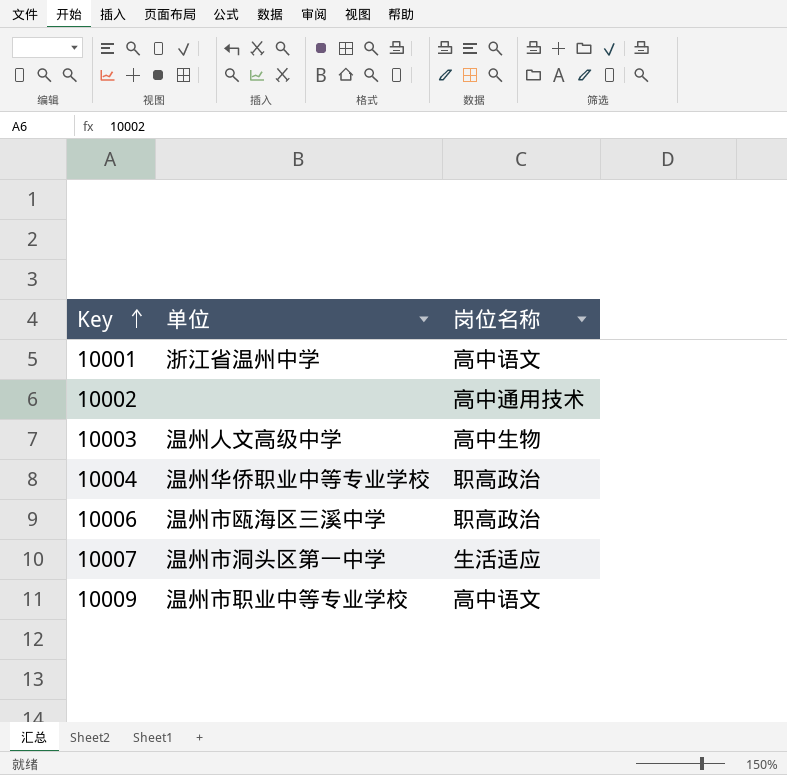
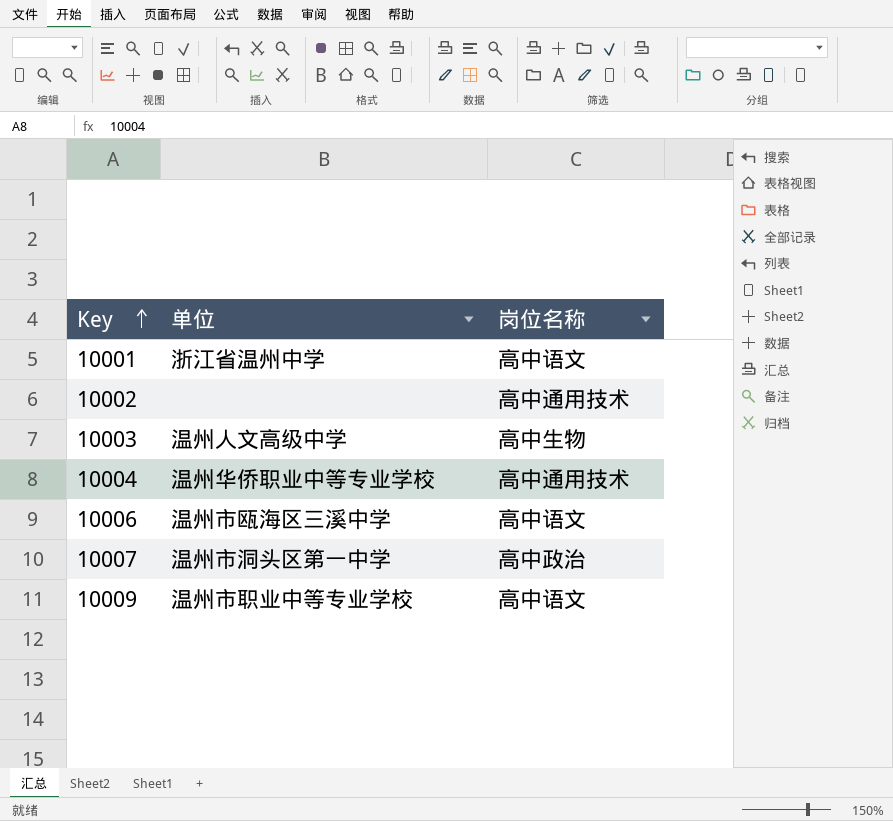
10004 | 岗位名称: 职高政治 -> 高中通用技术
10006 | 岗位名称: 职高政治 -> 高中语文
10007 | 岗位名称: 生活适应 -> 高中政治

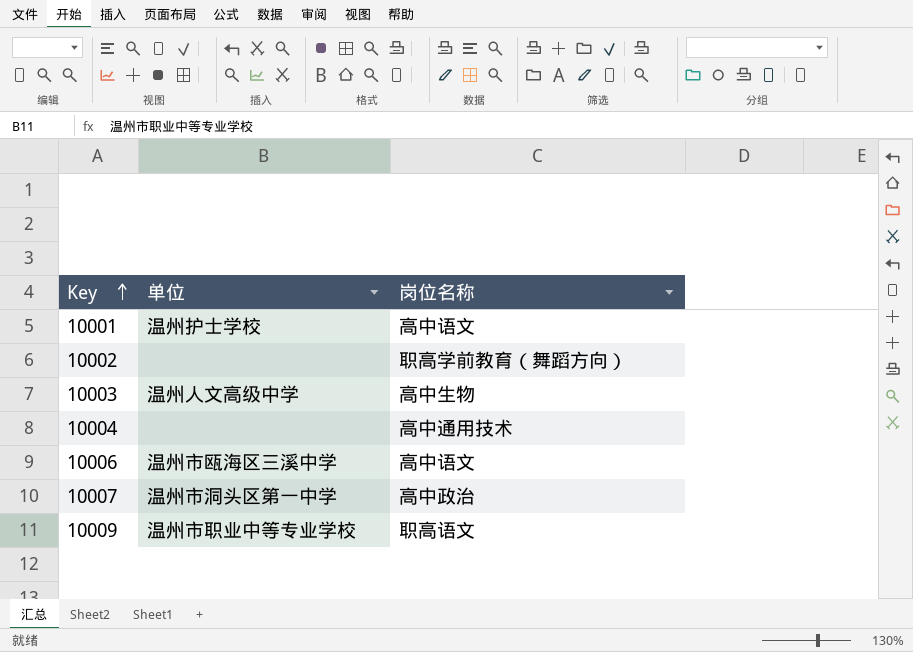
10001 | 单位: 浙江省温州中学 -> 温州护士学校
10002 | 岗位名称: 高中通用技术 -> 职高学前教育（舞蹈方向）
10004 | 单位: 温州华侨职业中等专业学校 -> none
10009 | 岗位名称: 高中语文 -> 职高语文

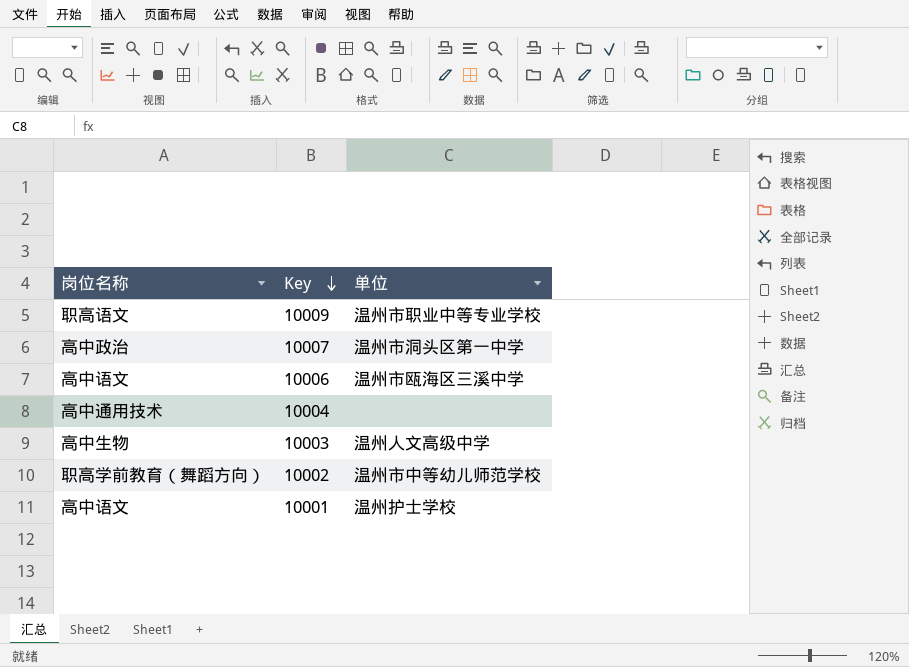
row order: Key ascending -> Key descending
column 岗位名称 | position: 3 -> 1
10002 | 单位: none -> 温州市中等幼儿师范学校

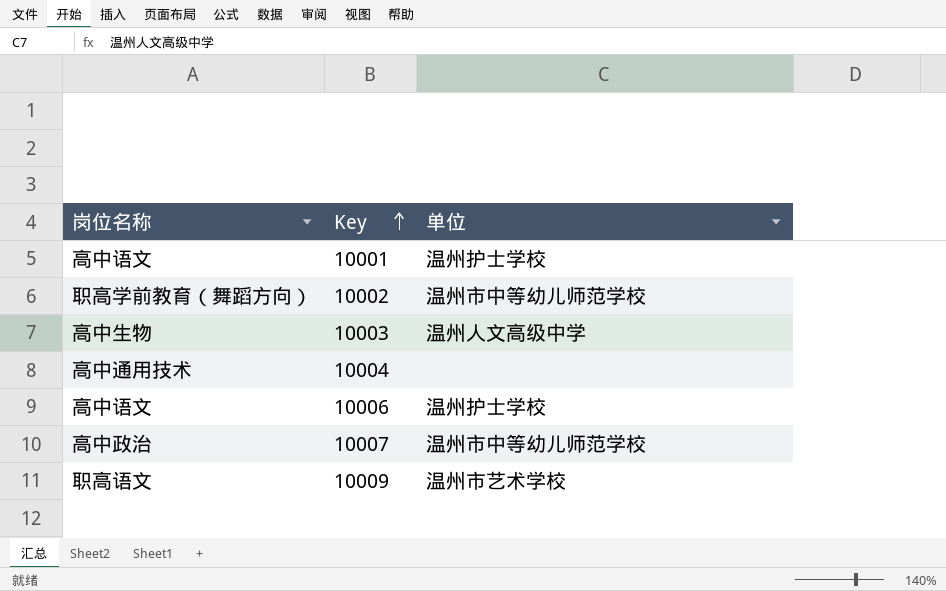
row order: Key descending -> Key ascending
10006 | 单位: 温州市瓯海区三溪中学 -> 温州护士学校
10007 | 单位: 温州市洞头区第一中学 -> 温州市中等幼儿师范学校
10009 | 单位: 温州市职业中等专业学校 -> 温州市艺术学校

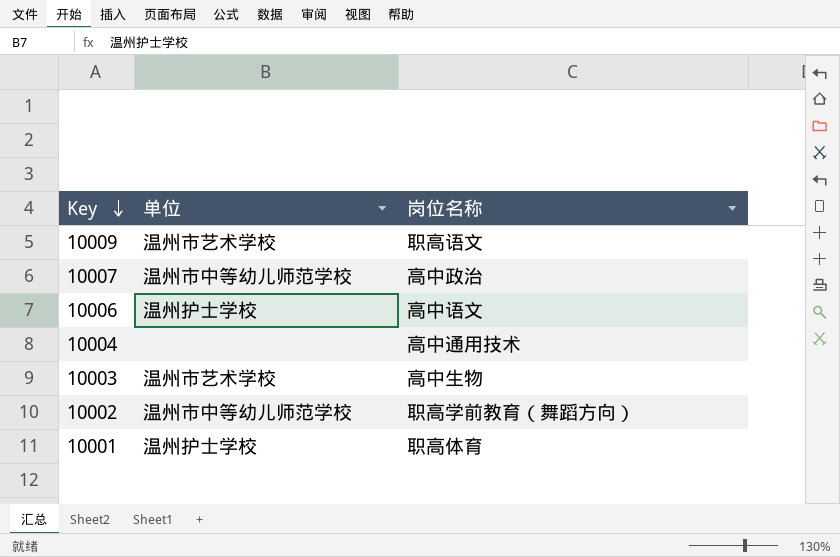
row order: Key ascending -> Key descending
column 岗位名称 | position: 1 -> 3
10003 | 单位: 温州人文高级中学 -> 温州市艺术学校
10001 | 岗位名称: 高中语文 -> 职高体育

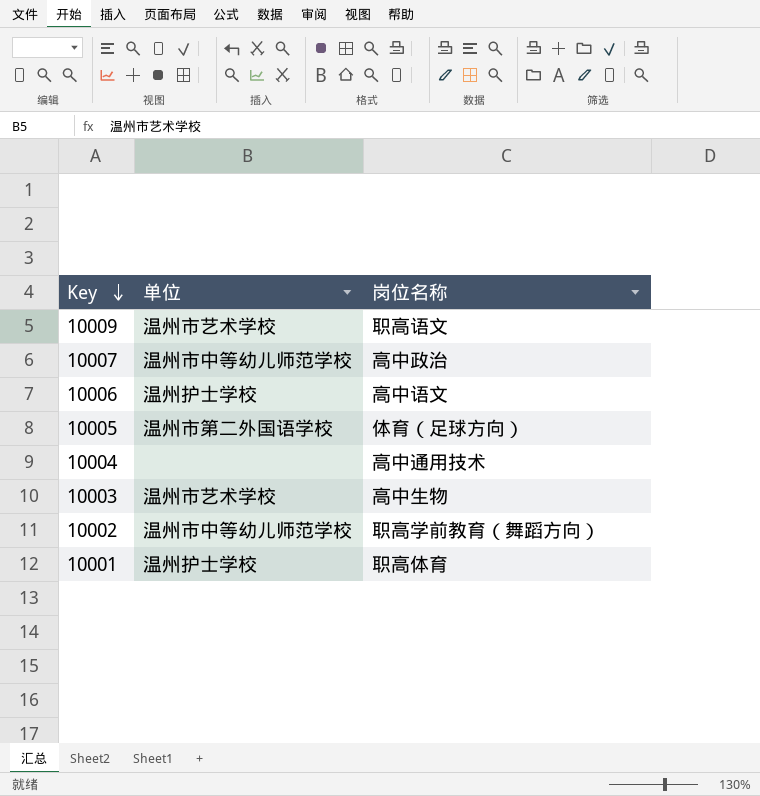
row 10005: none -> 温州市第二外国语学校 | 体育（足球方向）

